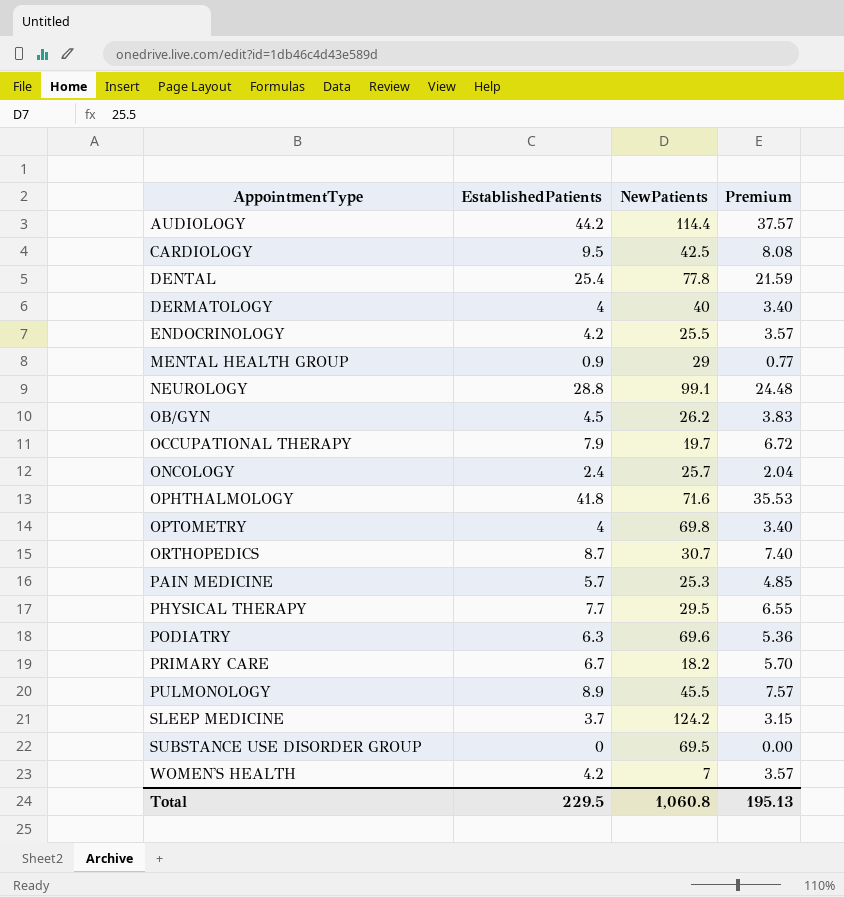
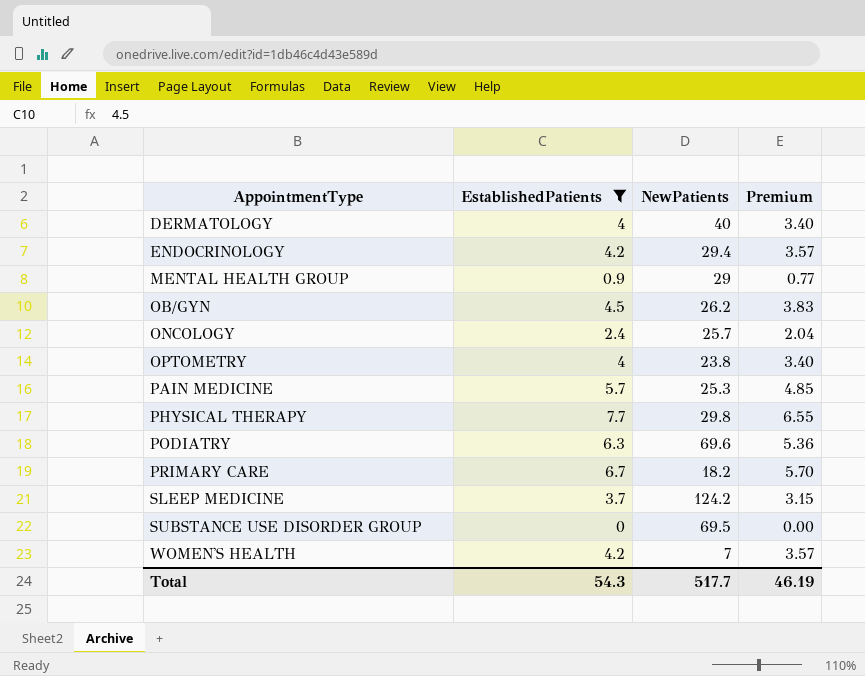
filter: none -> EstablishedPatients <= 7.7
ENDOCRINOLOGY | NewPatients: 25.5 -> 29.4
OPTOMETRY | NewPatients: 69.8 -> 23.8
PHYSICAL THERAPY | NewPatients: 29.5 -> 29.8
Total | EstablishedPatients: 229.5 -> 54.3
Total | NewPatients: 1,060.8 -> 517.7
Total | Premium: 195.13 -> 46.19

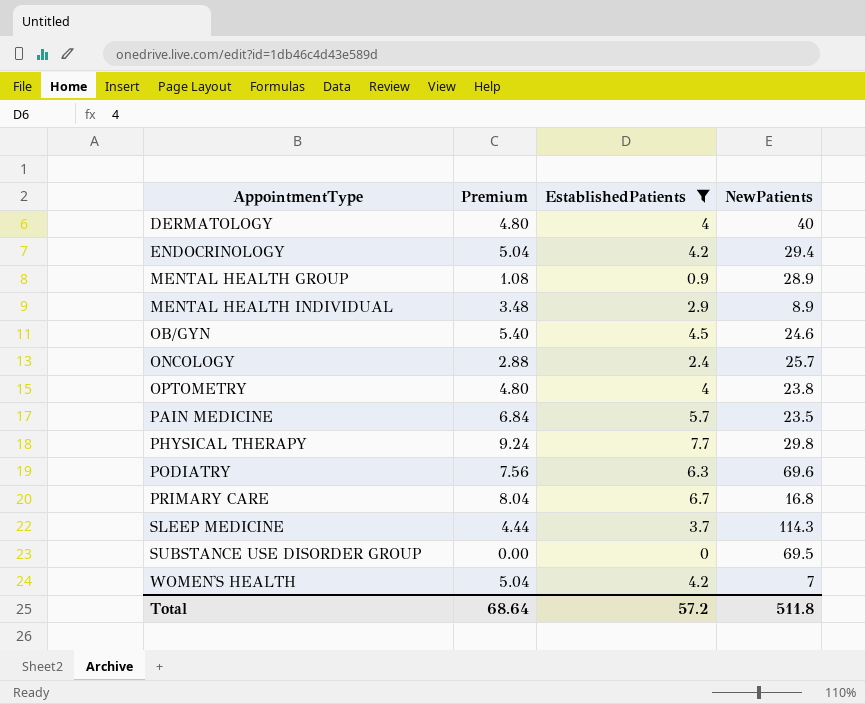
column Premium | formula: [EstablishedPatients] * 0.85 -> [EstablishedPatients] * 1.2
column Premium | position: 4 -> 2
MENTAL HEALTH GROUP | NewPatients: 29 -> 28.9
row MENTAL HEALTH INDIVIDUAL: none -> 3.48 | 2.9 | 8.9
OB/GYN | NewPatients: 26.2 -> 24.6
PAIN MEDICINE | NewPatients: 25.3 -> 23.5
PRIMARY CARE | NewPatients: 18.2 -> 16.8
SLEEP MEDICINE | NewPatients: 124.2 -> 114.3
Total | Premium: 46.19 -> 68.64
Total | EstablishedPatients: 54.3 -> 57.2
Total | NewPatients: 517.7 -> 511.8

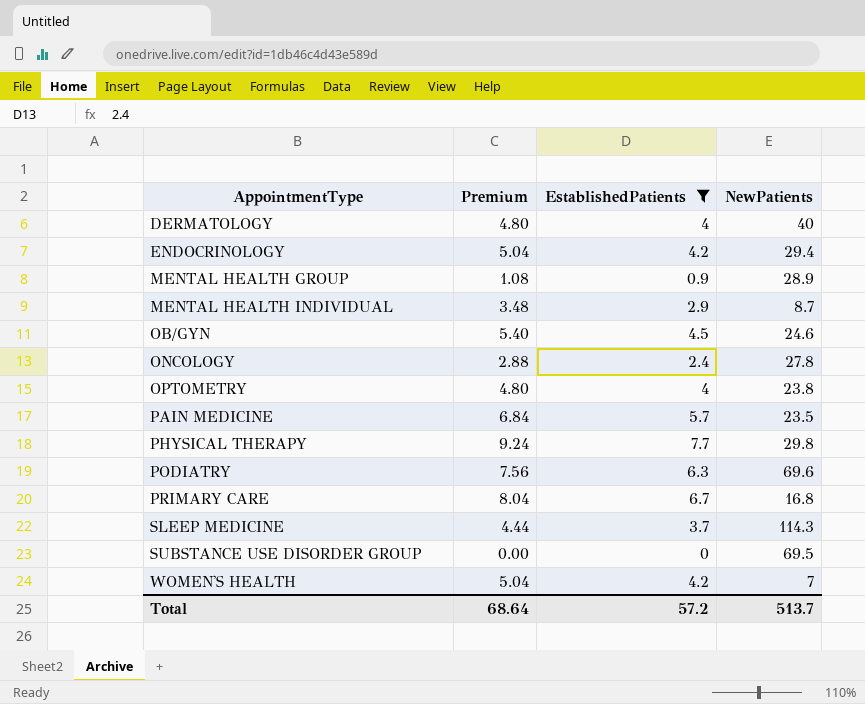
MENTAL HEALTH INDIVIDUAL | NewPatients: 8.9 -> 8.7
ONCOLOGY | NewPatients: 25.7 -> 27.8
Total | NewPatients: 511.8 -> 513.7

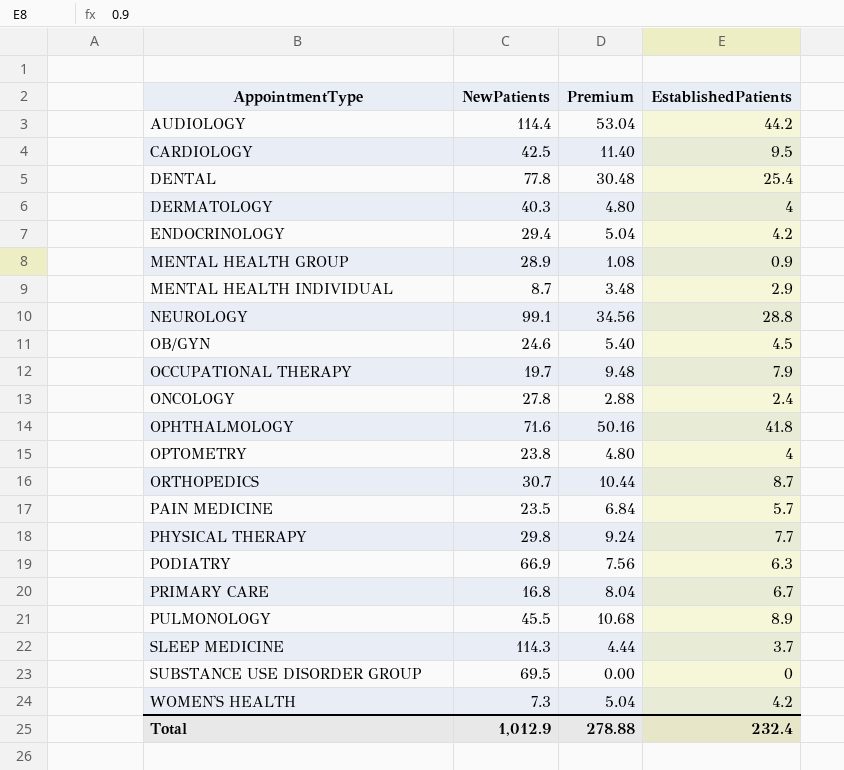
filter: EstablishedPatients <= 7.7 -> none
column NewPatients | position: 4 -> 2
DERMATOLOGY | NewPatients: 40 -> 40.3
PODIATRY | NewPatients: 69.6 -> 66.9
WOMEN'S HEALTH | NewPatients: 7 -> 7.3
Total | NewPatients: 513.7 -> 1,012.9
Total | Premium: 68.64 -> 278.88
Total | EstablishedPatients: 57.2 -> 232.4

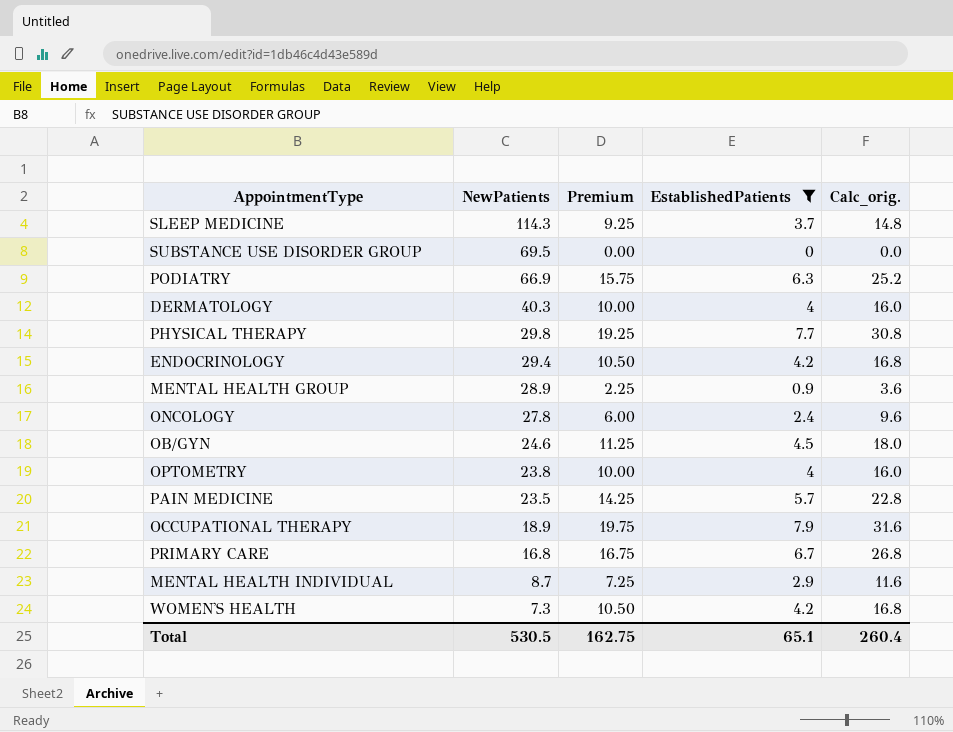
filter: none -> EstablishedPatients <= 7.9
row order: AppointmentType ascending -> NewPatients descending
column Premium | formula: [EstablishedPatients] * 1.2 -> [EstablishedPatients] * 2.5
column Calc_orig. | formula: none -> [EstablishedPatients] * 4
OCCUPATIONAL THERAPY | NewPatients: 19.7 -> 18.9
Total | NewPatients: 1,012.9 -> 530.5
Total | Premium: 278.88 -> 162.75
Total | EstablishedPatients: 232.4 -> 65.1

